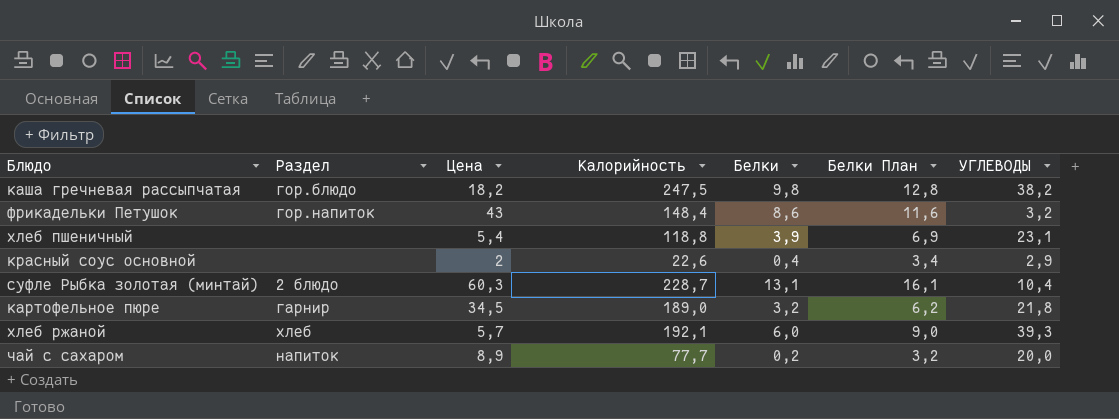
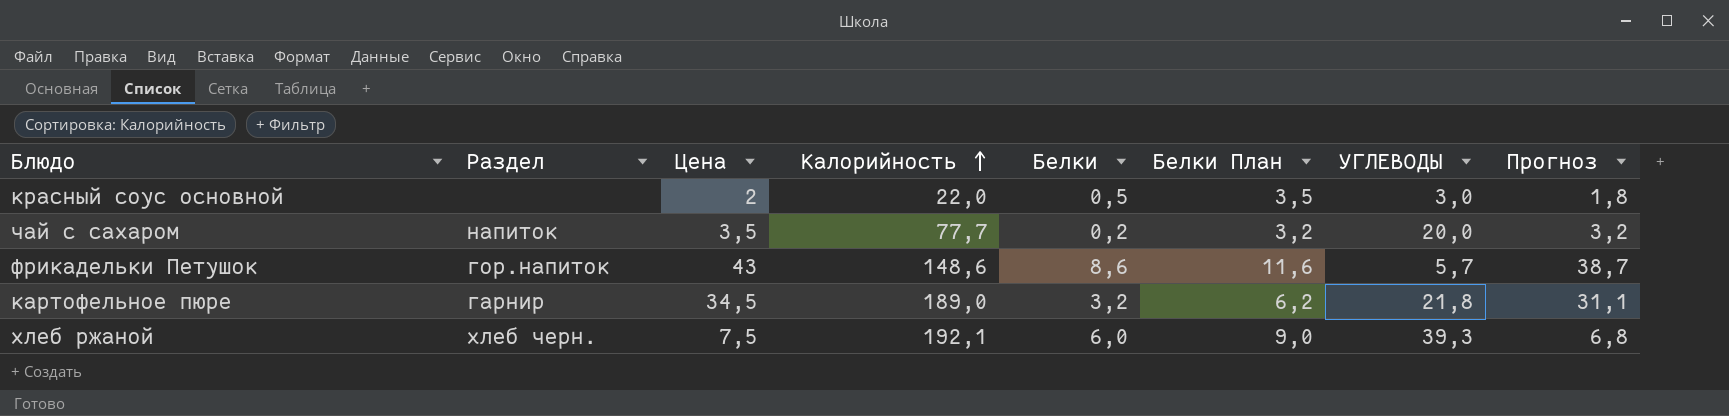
row order: none -> Калорийность ascending
column Прогноз | formula: none -> [Цена] * 0,9
row каша гречневая рассыпчатая: гор.блюдо | 18,2 | 247,5 | 9,8 | 12,8 | 38,2 -> none
row хлеб пшеничный: none | 5,4 | 118,8 | 3,9 | 6,9 | 23,1 -> none
row суфле Рыбка золотая (минтай): 2 блюдо | 60,3 | 228,7 | 13,1 | 16,1 | 10,4 -> none
красный соус основной | Калорийность: 22,6 -> 22,0
красный соус основной | Белки: 0,4 -> 0,5
красный соус основной | Белки План: 3,4 -> 3,5
красный соус основной | УГЛЕВОДЫ: 2,9 -> 3,0
чай с сахаром | Цена: 8,9 -> 3,5
фрикадельки Петушок | Калорийность: 148,4 -> 148,6
фрикадельки Петушок | УГЛЕВОДЫ: 3,2 -> 5,7
хлеб ржаной | Раздел: хлеб -> хлеб черн.
хлеб ржаной | Цена: 5,7 -> 7,5

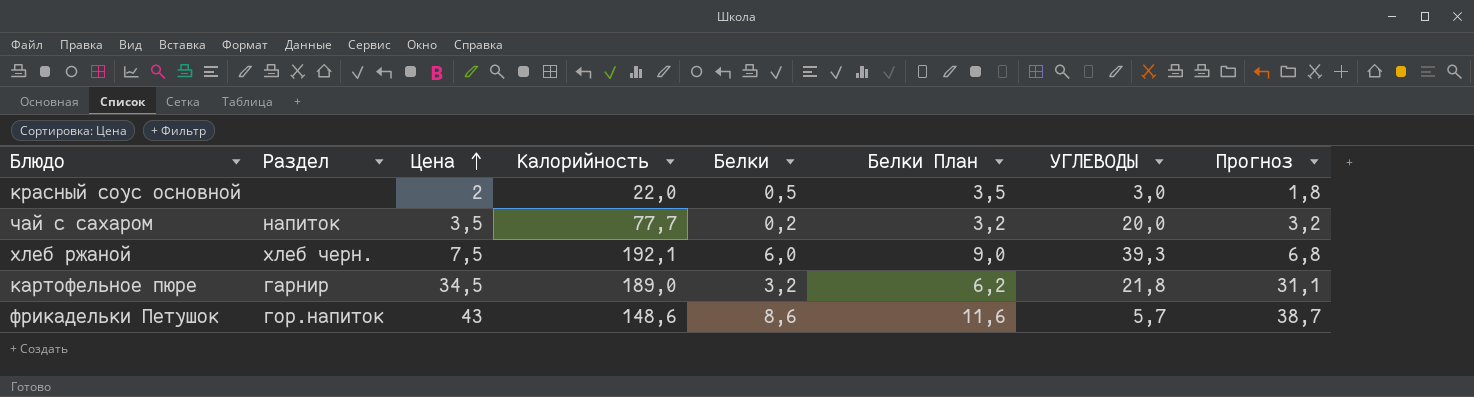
row order: Калорийность ascending -> Цена ascending

